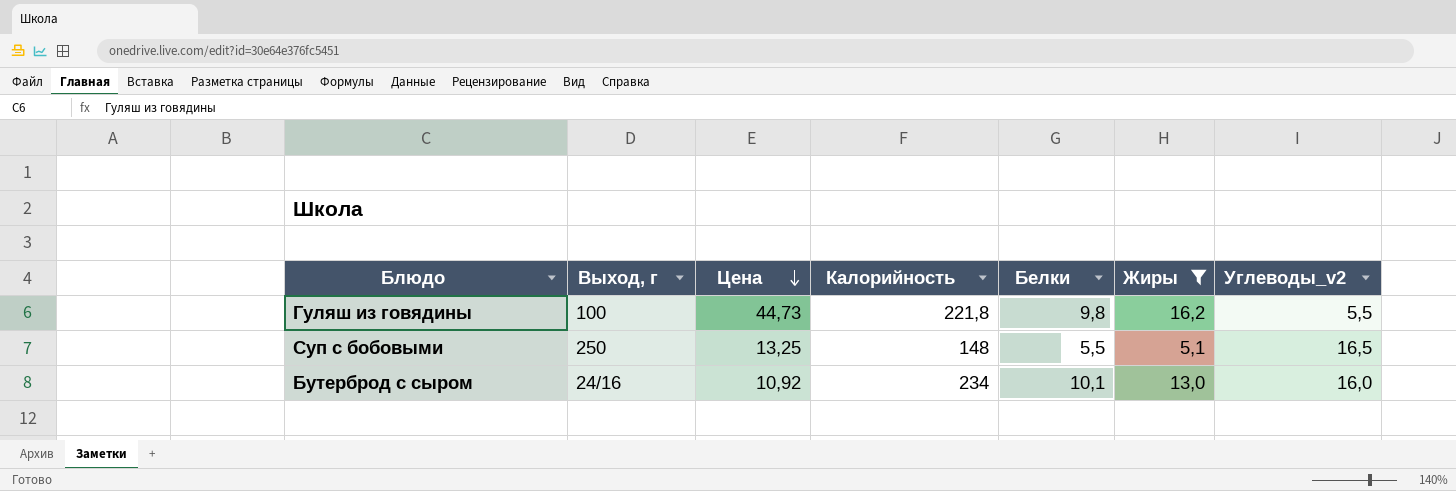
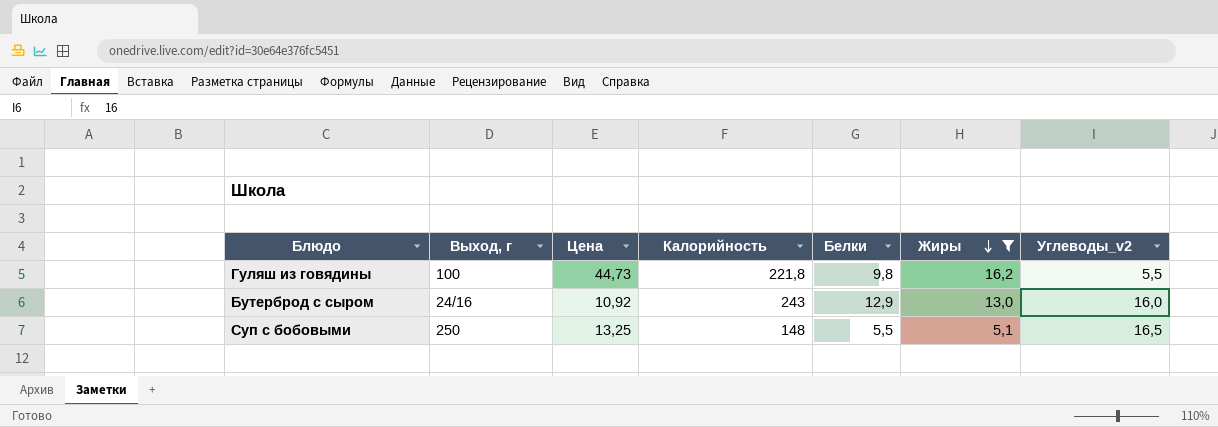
row order: Цена descending -> Жиры descending
Бутерброд с сыром | Калорийность: 234 -> 243
Бутерброд с сыром | Белки: 10,1 -> 12,9

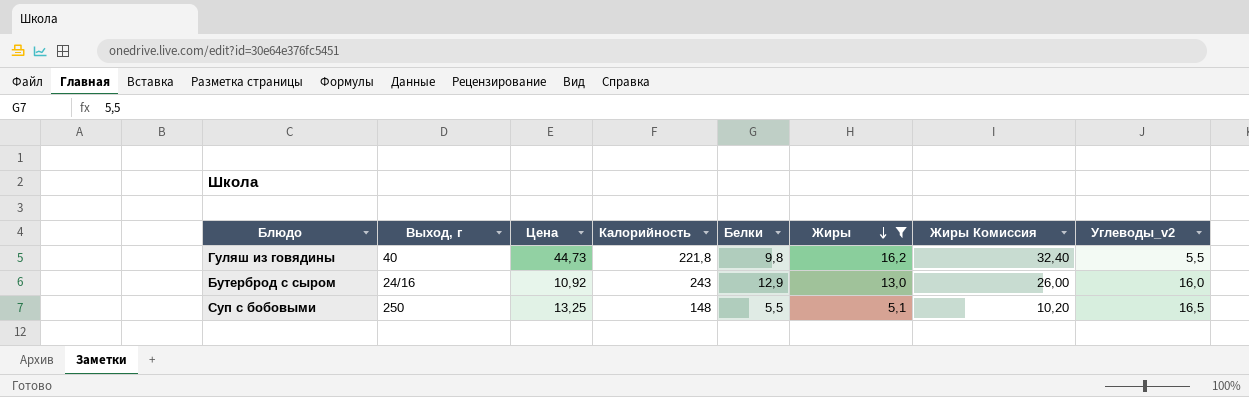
column Жиры Комиссия | formula: none -> [Жиры] * 2
Гуляш из говядины | Выход, г: 100 -> 40

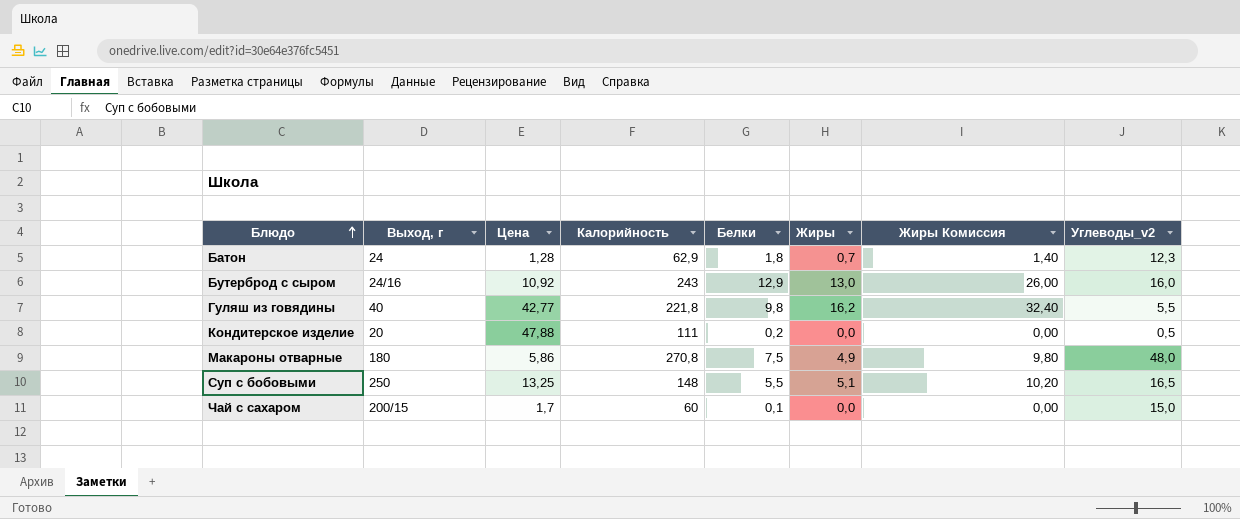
filter: Жиры >= 5,1 -> none
row order: Жиры descending -> Блюдо ascending
Гуляш из говядины | Цена: 44,73 -> 42,77

